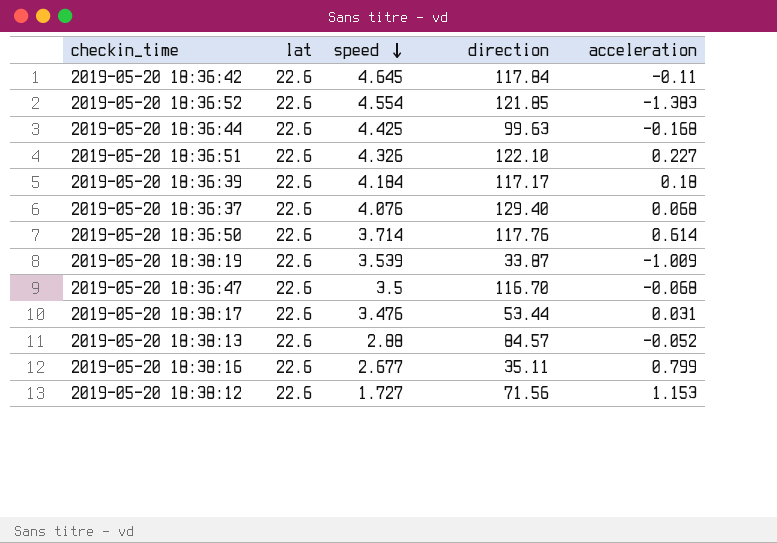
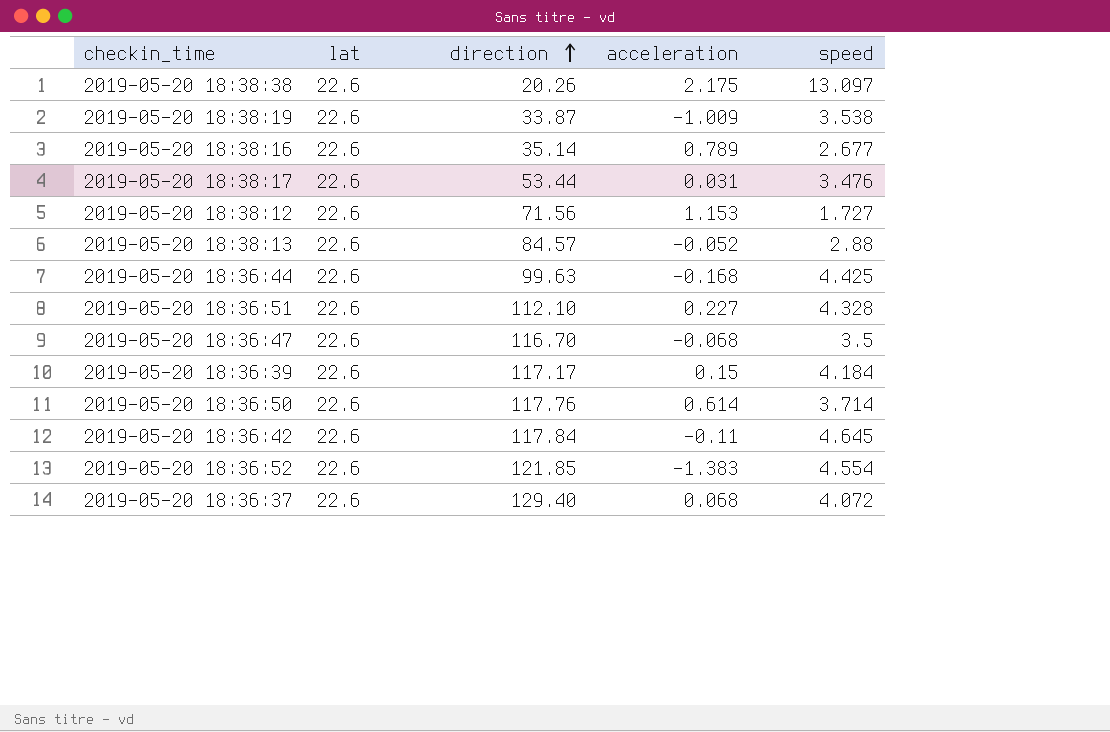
row order: speed descending -> direction ascending
column speed | position: 3 -> 5
row 2019-05-20 18:38:38: none -> 22.6 | 20.26 | 2.175 | 13.097
2019-05-20 18:38:19 | speed: 3.539 -> 3.538
2019-05-20 18:38:16 | direction: 35.11 -> 35.14
2019-05-20 18:38:16 | acceleration: 0.799 -> 0.789
2019-05-20 18:36:51 | direction: 122.10 -> 112.10
2019-05-20 18:36:51 | speed: 4.326 -> 4.328
2019-05-20 18:36:39 | acceleration: 0.18 -> 0.15
2019-05-20 18:36:37 | speed: 4.076 -> 4.072

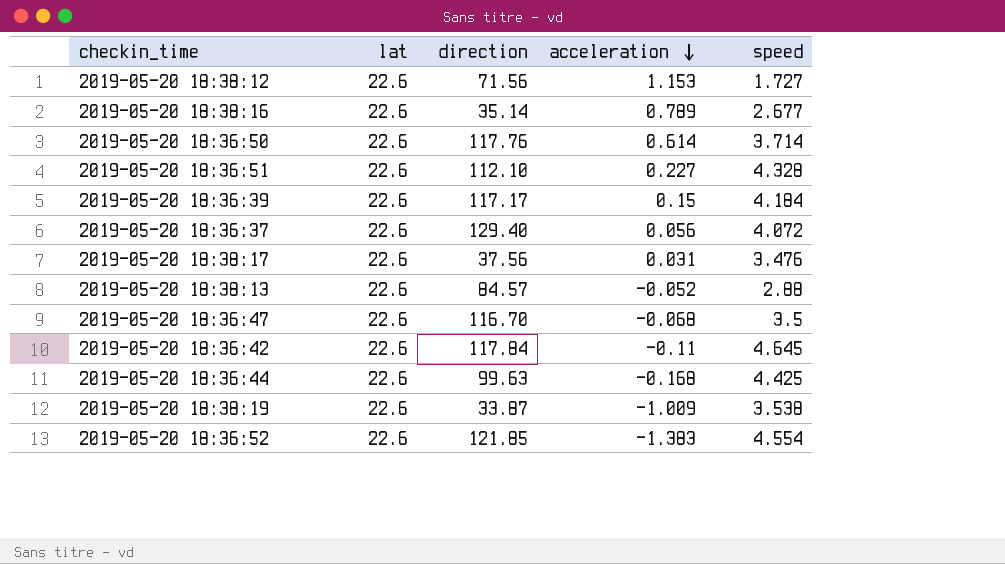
row order: direction ascending -> acceleration descending
row 2019-05-20 18:38:38: 22.6 | 20.26 | 2.175 | 13.097 -> none
2019-05-20 18:36:37 | acceleration: 0.068 -> 0.056
2019-05-20 18:38:17 | direction: 53.44 -> 37.56

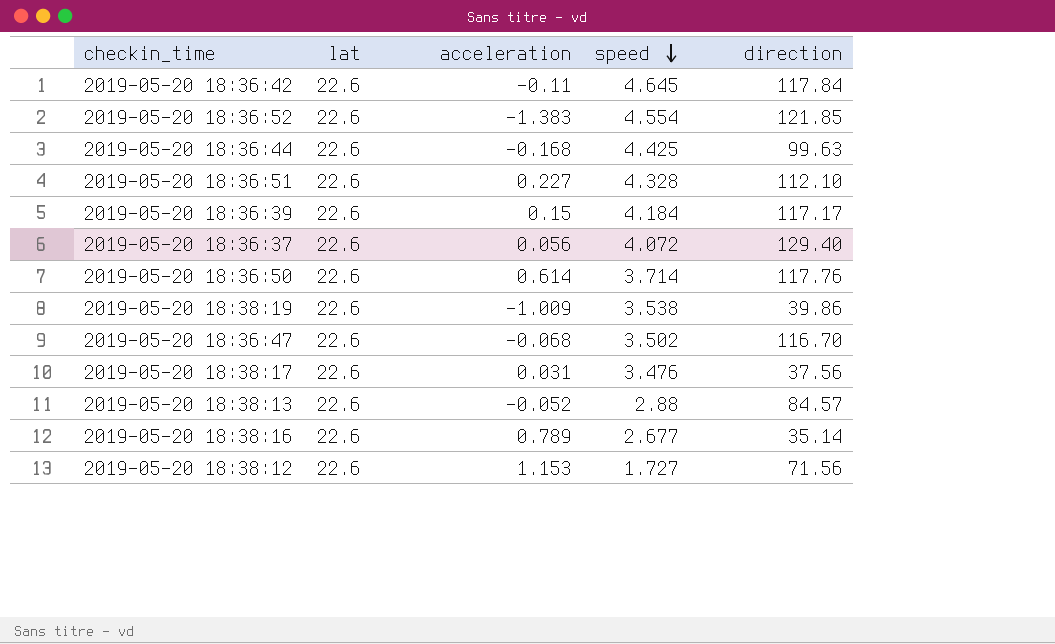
row order: acceleration descending -> speed descending
column direction | position: 3 -> 5
2019-05-20 18:38:19 | direction: 33.87 -> 39.86
2019-05-20 18:36:47 | speed: 3.5 -> 3.502

